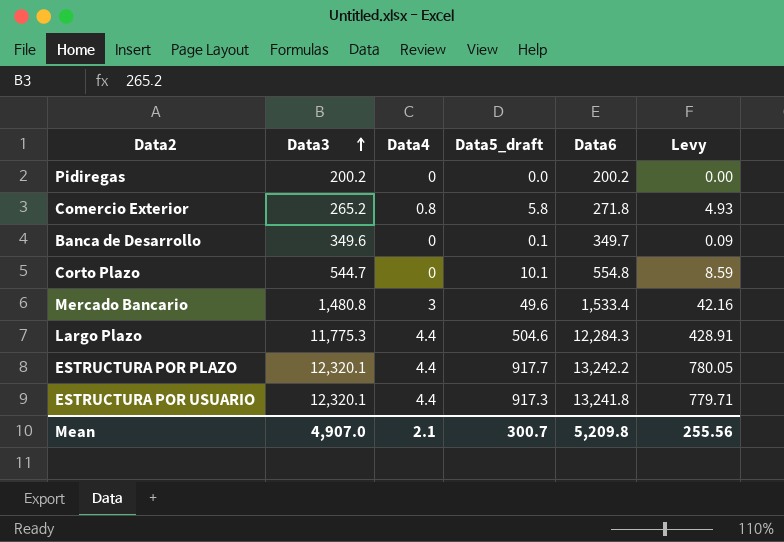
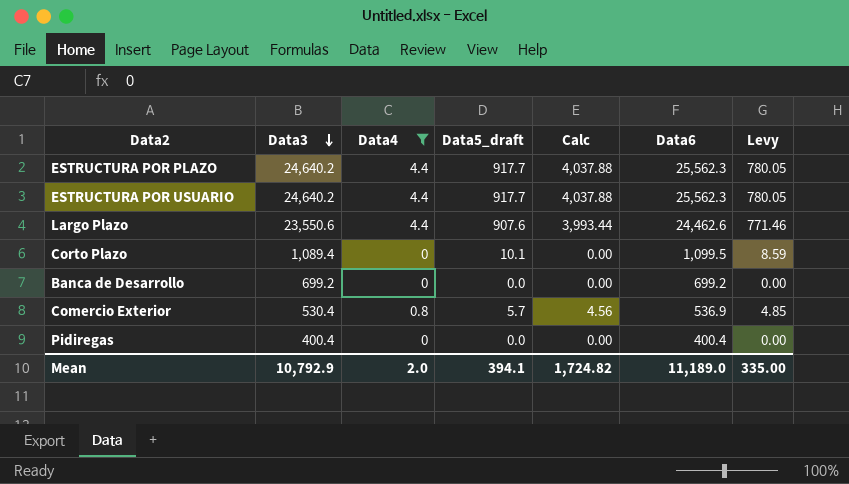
filter: none -> Data4 != 3
row order: Data3 ascending -> Data3 descending
column Calc | formula: none -> [Data4] * [Data5_draft]
ESTRUCTURA POR PLAZO | Data3: 12,320.1 -> 24,640.2
ESTRUCTURA POR PLAZO | Data6: 13,242.2 -> 25,562.3
ESTRUCTURA POR USUARIO | Data3: 12,320.1 -> 24,640.2
ESTRUCTURA POR USUARIO | Data5_draft: 917.3 -> 917.7
ESTRUCTURA POR USUARIO | Data6: 13,241.8 -> 25,562.3
ESTRUCTURA POR USUARIO | Levy: 779.71 -> 780.05
Largo Plazo | Data3: 11,775.3 -> 23,550.6
Largo Plazo | Data5_draft: 504.6 -> 907.6
Largo Plazo | Data6: 12,284.3 -> 24,462.6
Largo Plazo | Levy: 428.91 -> 771.46
Corto Plazo | Data3: 544.7 -> 1,089.4
Corto Plazo | Data6: 554.8 -> 1,099.5
Banca de Desarrollo | Data3: 349.6 -> 699.2
Banca de Desarrollo | Data5_draft: 0.1 -> 0.0
Banca de Desarrollo | Data6: 349.7 -> 699.2
Banca de Desarrollo | Levy: 0.09 -> 0.00
Comercio Exterior | Data3: 265.2 -> 530.4
Comercio Exterior | Data5_draft: 5.8 -> 5.7
Comercio Exterior | Data6: 271.8 -> 536.9
Comercio Exterior | Levy: 4.93 -> 4.85
Pidiregas | Data3: 200.2 -> 400.4
Pidiregas | Data6: 200.2 -> 400.4
Mean | Data3: 4,907.0 -> 10,792.9
Mean | Data4: 2.1 -> 2.0
Mean | Data5_draft: 300.7 -> 394.1
Mean | Data6: 5,209.8 -> 11,189.0
Mean | Levy: 255.56 -> 335.00

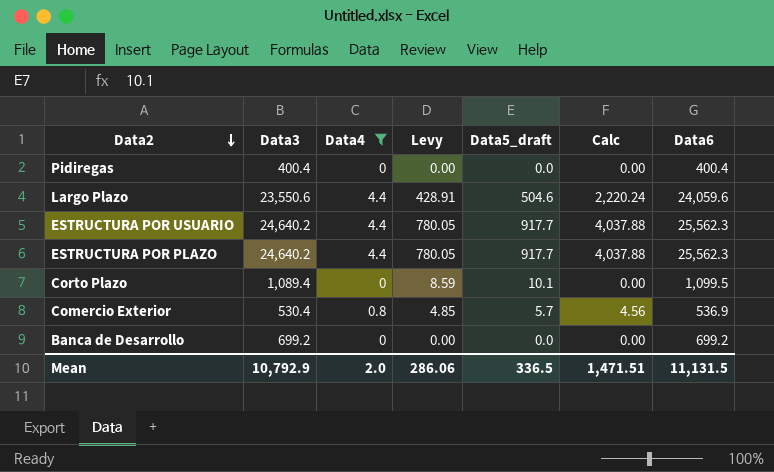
row order: Data3 descending -> Data2 descending
column Levy | position: 7 -> 4
Largo Plazo | Levy: 771.46 -> 428.91
Largo Plazo | Data5_draft: 907.6 -> 504.6
Largo Plazo | Calc: 3,993.44 -> 2,220.24
Largo Plazo | Data6: 24,462.6 -> 24,059.6
Mean | Levy: 335.00 -> 286.06
Mean | Data5_draft: 394.1 -> 336.5
Mean | Calc: 1,724.82 -> 1,471.51
Mean | Data6: 11,189.0 -> 11,131.5

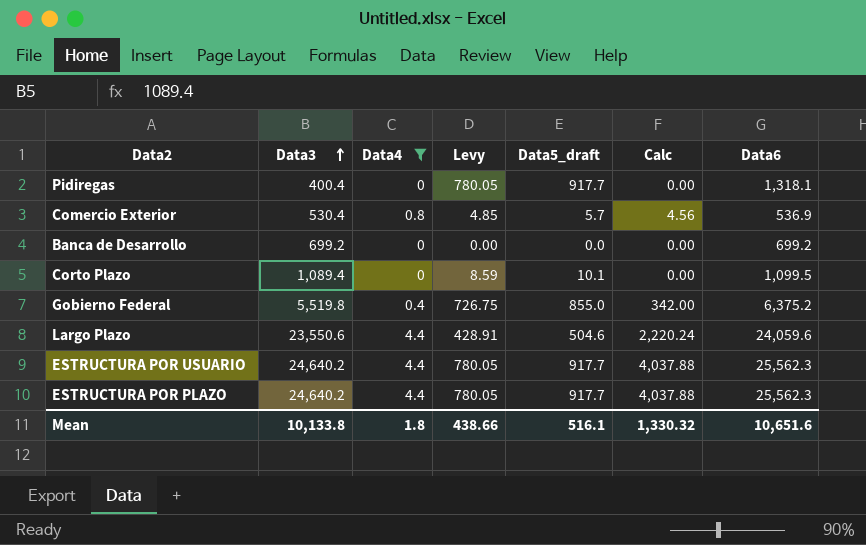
row order: Data2 descending -> Data3 ascending
Pidiregas | Levy: 0.00 -> 780.05
Pidiregas | Data5_draft: 0.0 -> 917.7
Pidiregas | Data6: 400.4 -> 1,318.1
row Gobierno Federal: none -> 5,519.8 | 0.4 | 726.75 | 855.0 | 342.00 | 6,375.2
Mean | Data3: 10,792.9 -> 10,133.8
Mean | Data4: 2.0 -> 1.8
Mean | Levy: 286.06 -> 438.66
Mean | Data5_draft: 336.5 -> 516.1
Mean | Calc: 1,471.51 -> 1,330.32
Mean | Data6: 11,131.5 -> 10,651.6

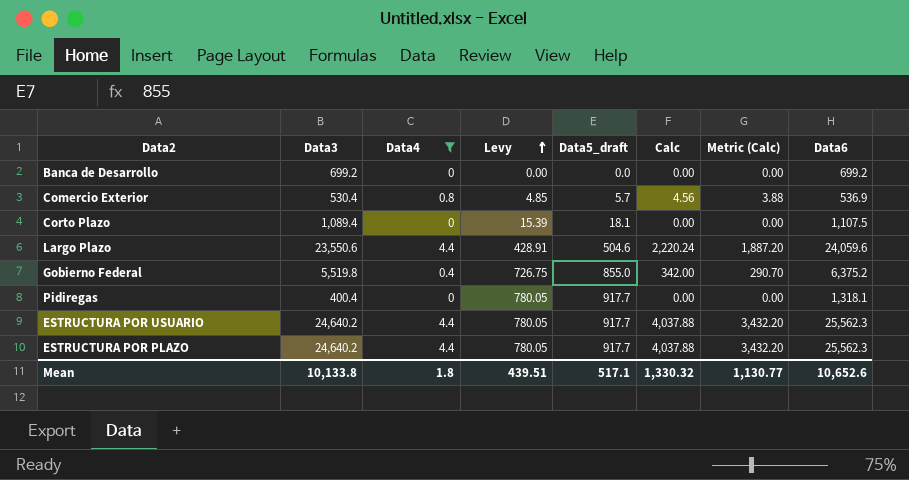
row order: Data3 ascending -> Levy ascending
column Metric (Calc) | formula: none -> [Calc] * 0.85
Corto Plazo | Levy: 8.59 -> 15.39
Corto Plazo | Data5_draft: 10.1 -> 18.1
Corto Plazo | Data6: 1,099.5 -> 1,107.5
Mean | Levy: 438.66 -> 439.51
Mean | Data5_draft: 516.1 -> 517.1
Mean | Data6: 10,651.6 -> 10,652.6

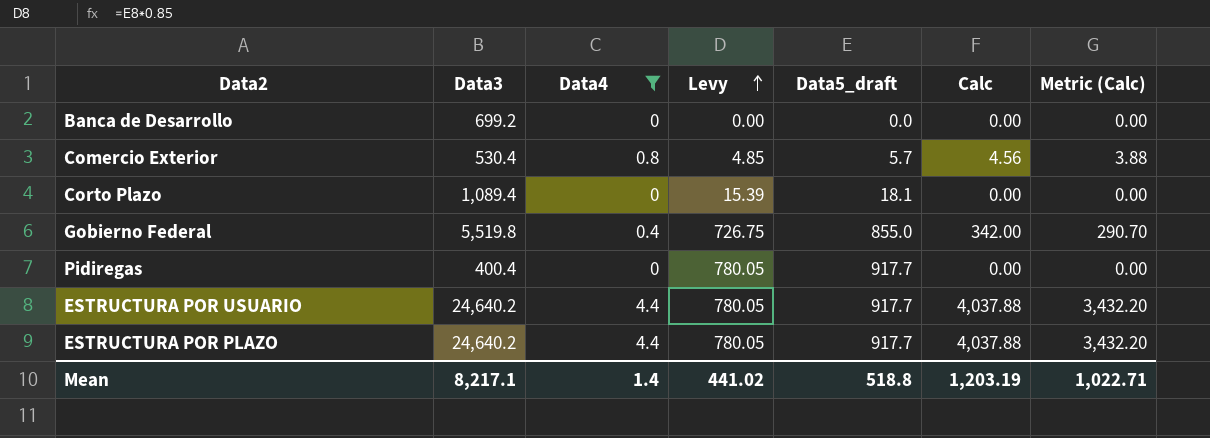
column Data6 | formula: [Data3] + [Data4] + [Data5_draft] -> none
row Largo Plazo: 23,550.6 | 4.4 | 428.91 | 504.6 | 2,220.24 | 1,887.20 | 24,059.6 -> none
Mean | Data3: 10,133.8 -> 8,217.1
Mean | Data4: 1.8 -> 1.4
Mean | Levy: 439.51 -> 441.02
Mean | Data5_draft: 517.1 -> 518.8
Mean | Calc: 1,330.32 -> 1,203.19
Mean | Metric (Calc): 1,130.77 -> 1,022.71

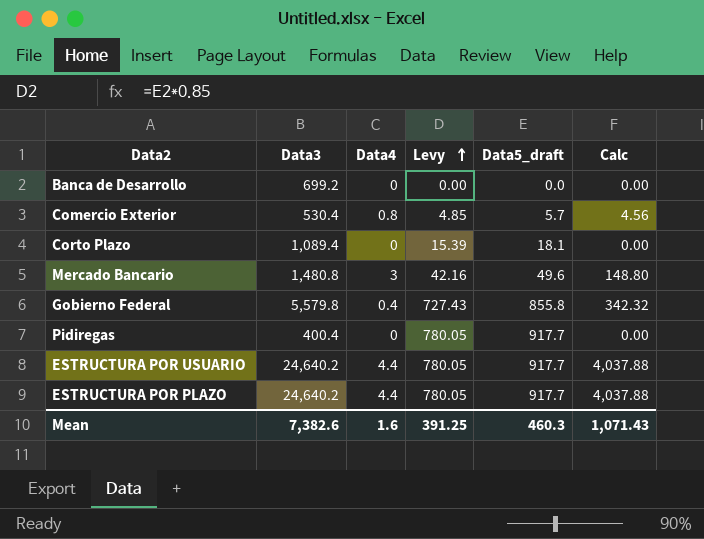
filter: Data4 != 3 -> none
column Metric (Calc) | formula: [Calc] * 0.85 -> none
Gobierno Federal | Data3: 5,519.8 -> 5,579.8
Gobierno Federal | Levy: 726.75 -> 727.43
Gobierno Federal | Data5_draft: 855.0 -> 855.8
Gobierno Federal | Calc: 342.00 -> 342.32
Mean | Data3: 8,217.1 -> 7,382.6
Mean | Data4: 1.4 -> 1.6
Mean | Levy: 441.02 -> 391.25
Mean | Data5_draft: 518.8 -> 460.3
Mean | Calc: 1,203.19 -> 1,071.43

